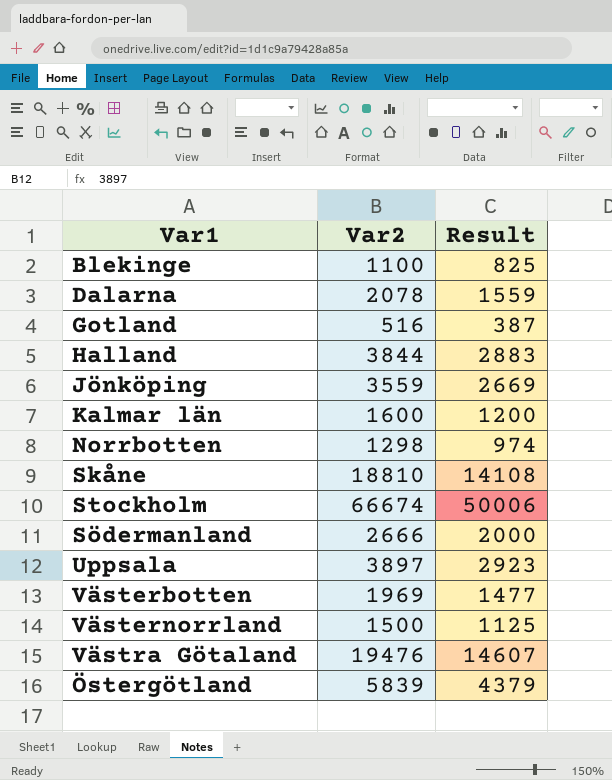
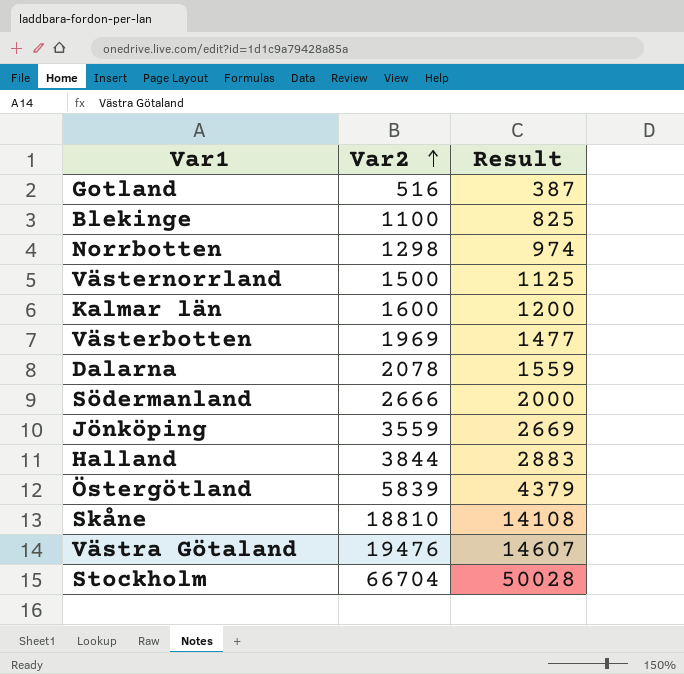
row order: none -> Var2 ascending
row Uppsala: 3897 | 2923 -> none
Stockholm | Var2: 66674 -> 66704
Stockholm | Result: 50006 -> 50028

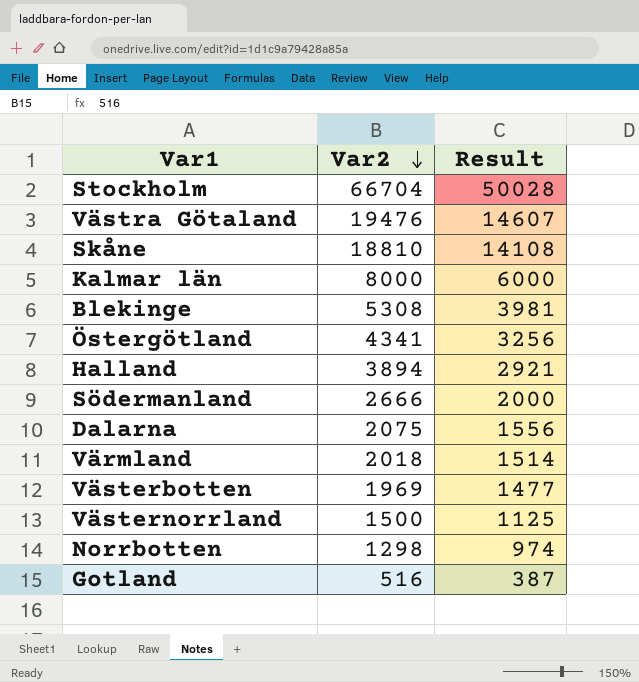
row order: Var2 ascending -> Var2 descending
row Jönköping: 3559 | 2669 -> none
Kalmar län | Var2: 1600 -> 8000
Kalmar län | Result: 1200 -> 6000
Blekinge | Var2: 1100 -> 5308
Blekinge | Result: 825 -> 3981
Östergötland | Var2: 5839 -> 4341
Östergötland | Result: 4379 -> 3256
Halland | Var2: 3844 -> 3894
Halland | Result: 2883 -> 2921
Dalarna | Var2: 2078 -> 2075
Dalarna | Result: 1559 -> 1556
row Värmland: none -> 2018 | 1514

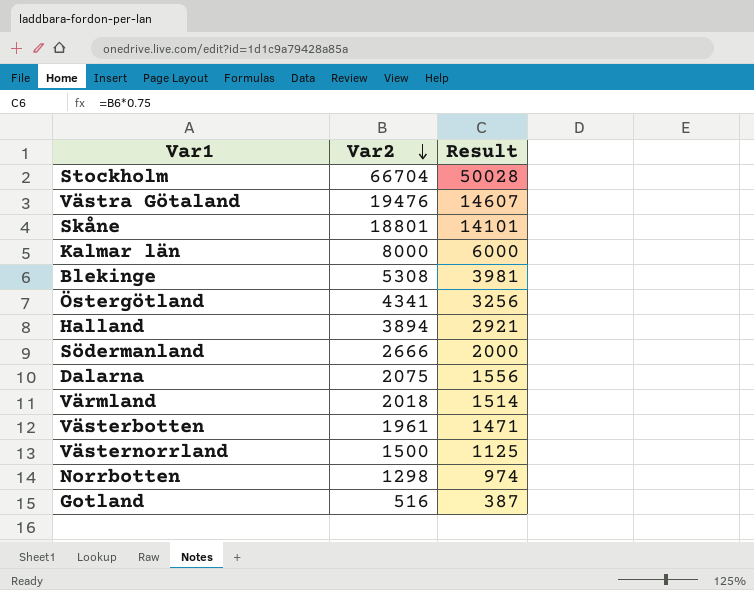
Skåne | Var2: 18810 -> 18801
Skåne | Result: 14108 -> 14101
Västerbotten | Var2: 1969 -> 1961
Västerbotten | Result: 1477 -> 1471

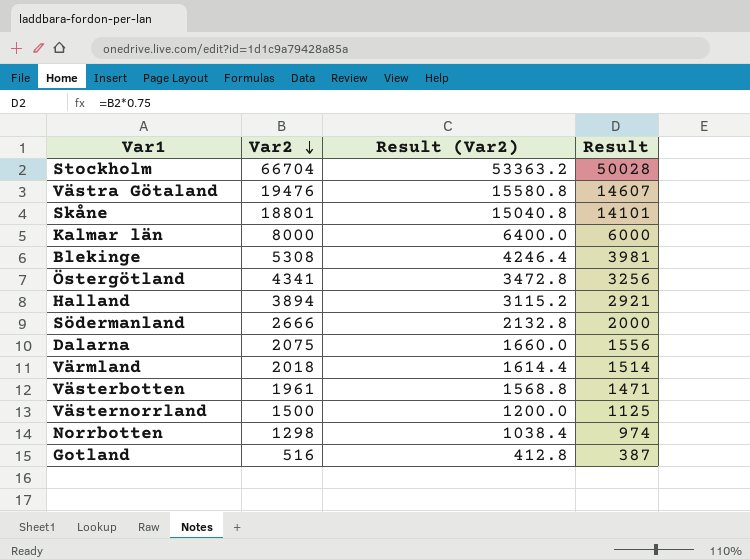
column Result (Var2) | formula: none -> [Var2] * 0.8

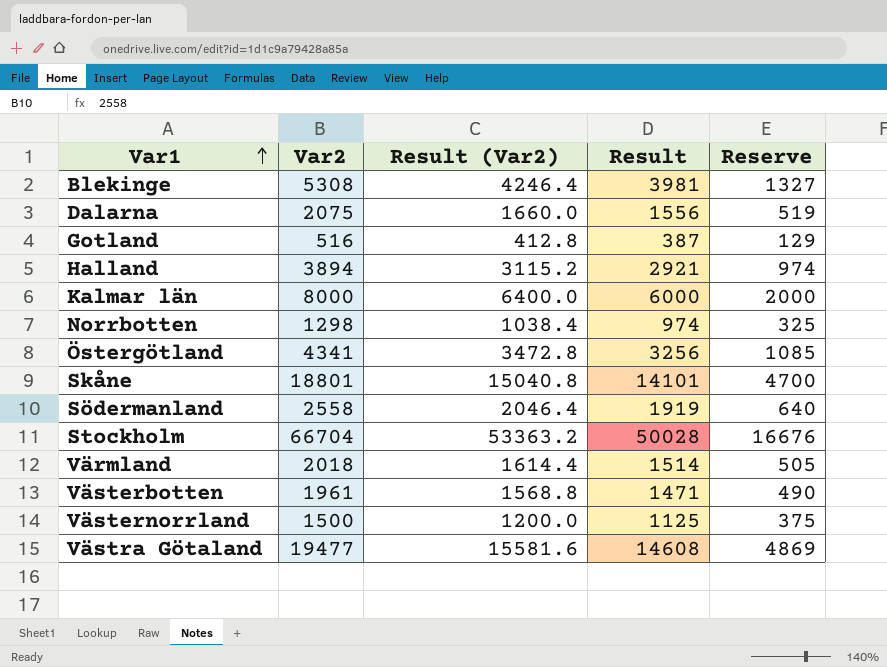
row order: Var2 descending -> Var1 ascending
column Reserve | formula: none -> [Var2] * 0.25
Södermanland | Var2: 2666 -> 2558
Södermanland | Result (Var2): 2132.8 -> 2046.4
Södermanland | Result: 2000 -> 1919
Västra Götaland | Var2: 19476 -> 19477
Västra Götaland | Result (Var2): 15580.8 -> 15581.6
Västra Götaland | Result: 14607 -> 14608

